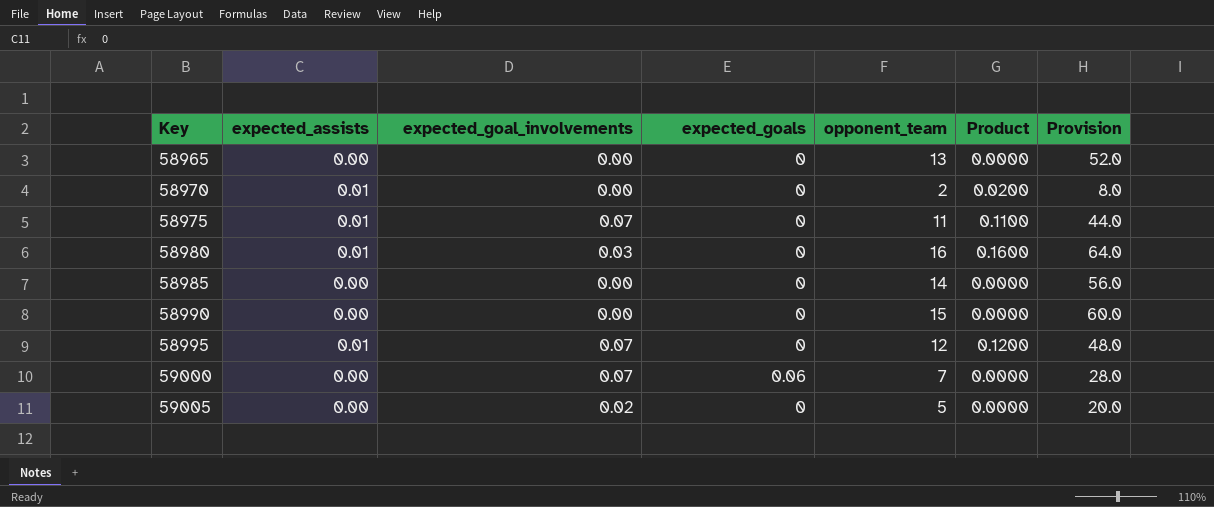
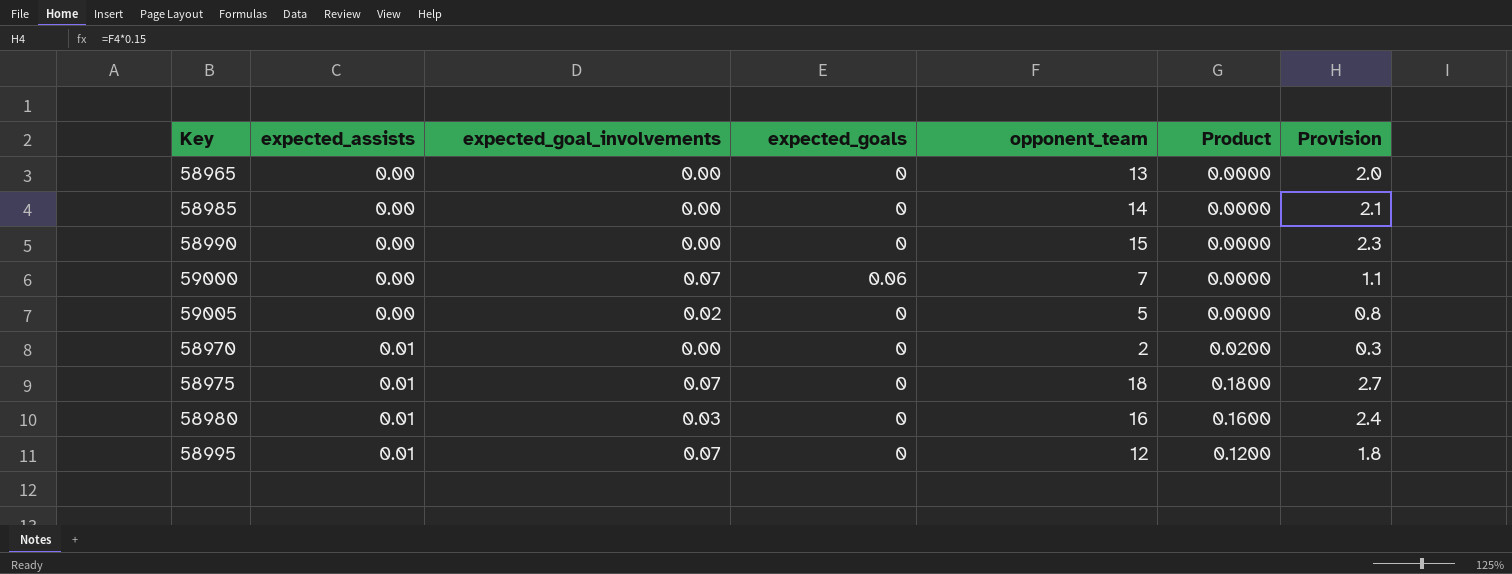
row order: Key ascending -> expected_assists ascending
column Provision | formula: [opponent_team] * 4 -> [opponent_team] * 0.15
58975 | opponent_team: 11 -> 18
58975 | Product: 0.1100 -> 0.1800

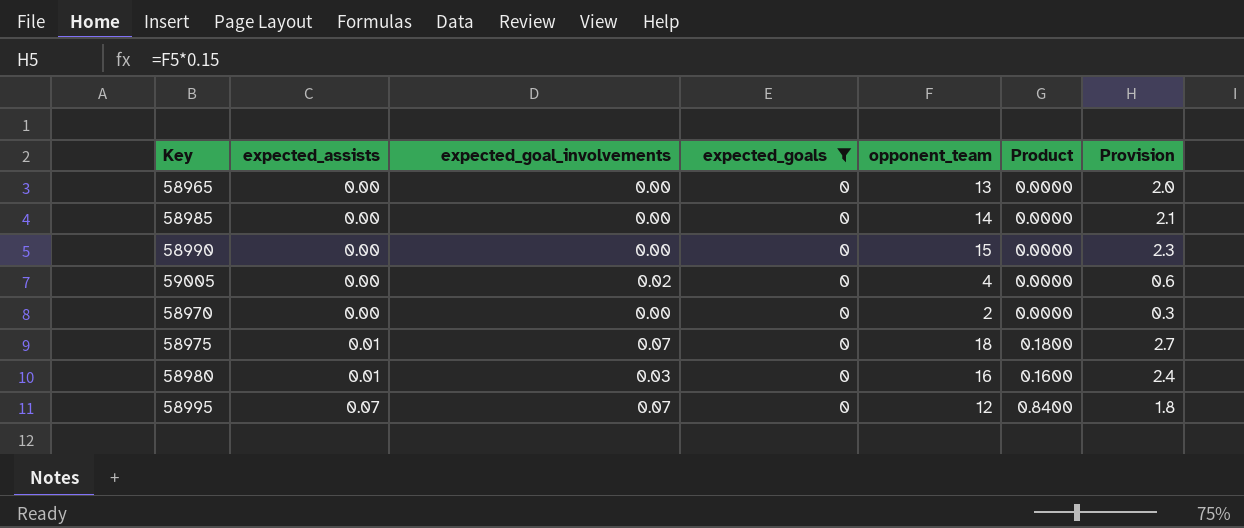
filter: none -> expected_goals = 0
59005 | opponent_team: 5 -> 4
59005 | Provision: 0.8 -> 0.6
58970 | expected_assists: 0.01 -> 0.00
58970 | Product: 0.0200 -> 0.0000
58995 | expected_assists: 0.01 -> 0.07
58995 | Product: 0.1200 -> 0.8400

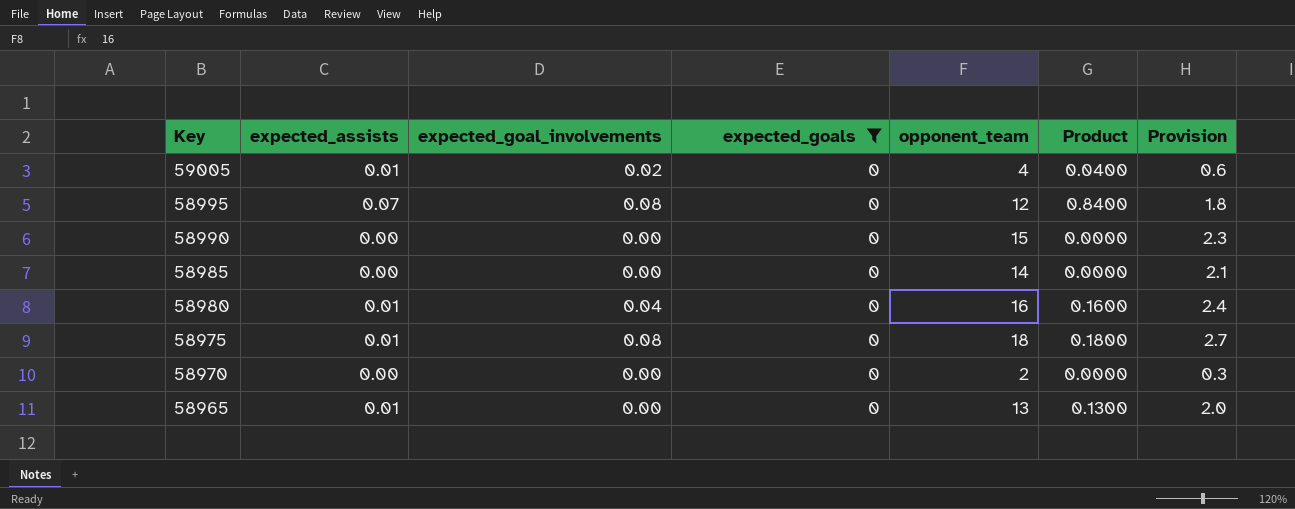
row order: expected_assists ascending -> Key descending
59005 | expected_assists: 0.00 -> 0.01
59005 | Product: 0.0000 -> 0.0400
58995 | expected_goal_involvements: 0.07 -> 0.08
58980 | expected_goal_involvements: 0.03 -> 0.04
58975 | expected_goal_involvements: 0.07 -> 0.08
58965 | expected_assists: 0.00 -> 0.01
58965 | Product: 0.0000 -> 0.1300

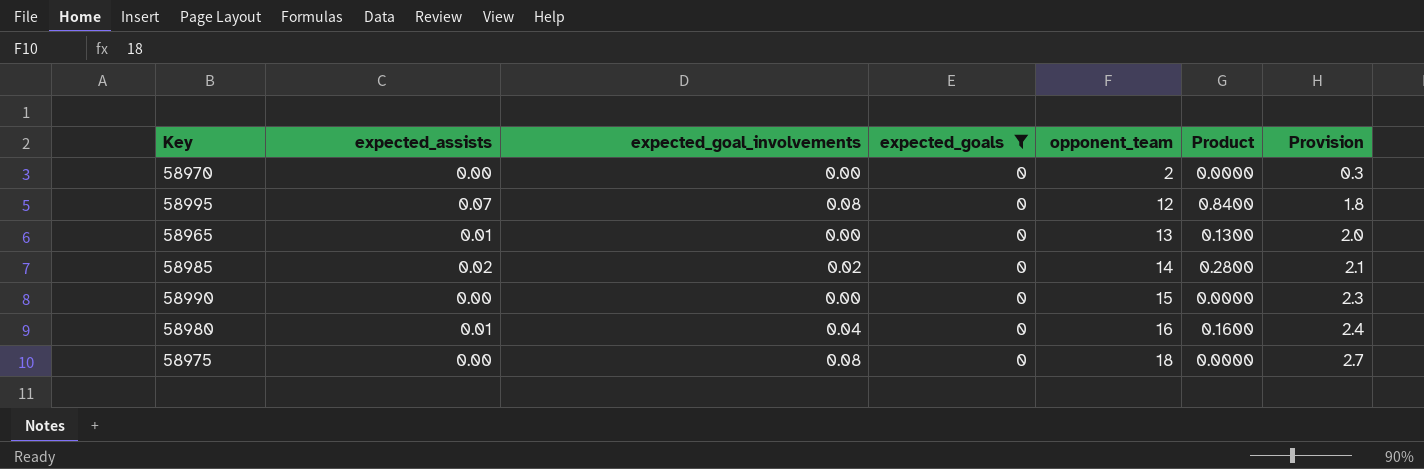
row order: Key descending -> opponent_team ascending
row 59005: 0.01 | 0.02 | 0 | 4 | 0.0400 | 0.6 -> none
58985 | expected_assists: 0.00 -> 0.02
58985 | expected_goal_involvements: 0.00 -> 0.02
58985 | Product: 0.0000 -> 0.2800
58975 | expected_assists: 0.01 -> 0.00
58975 | Product: 0.1800 -> 0.0000

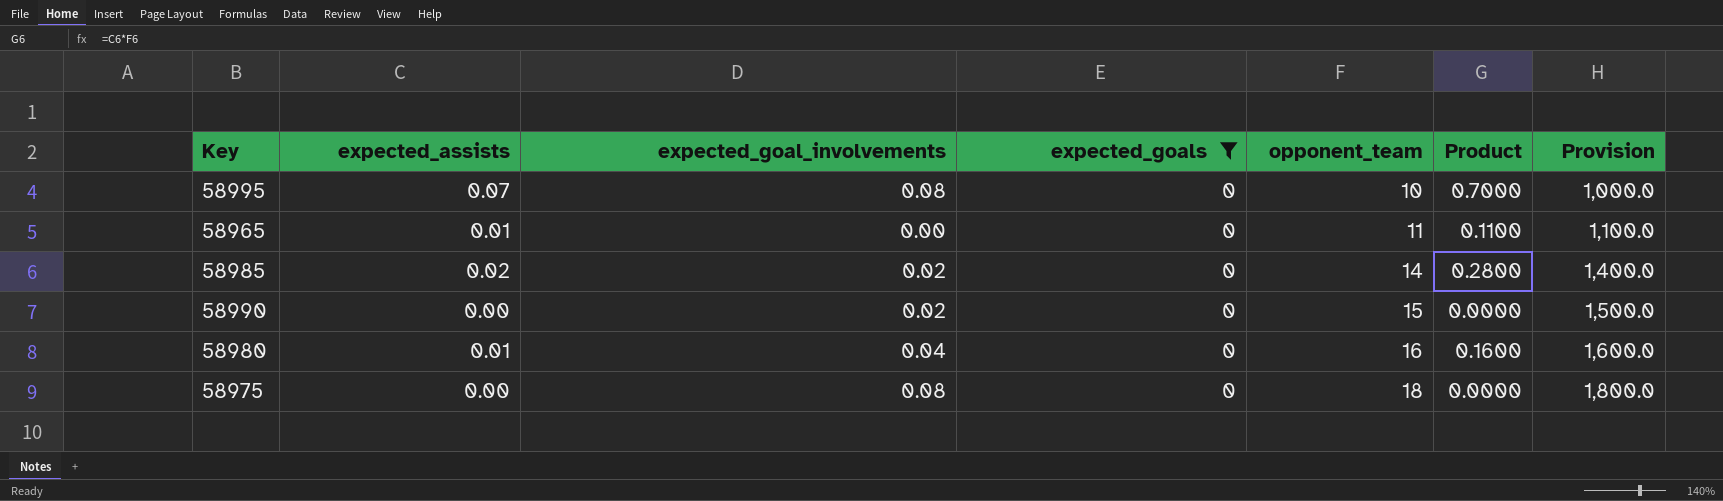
column Provision | formula: [opponent_team] * 0.15 -> [opponent_team] * 100
row 58970: 0.00 | 0.00 | 0 | 2 | 0.0000 | 0.3 -> none
58995 | opponent_team: 12 -> 10
58995 | Product: 0.8400 -> 0.7000
58965 | opponent_team: 13 -> 11
58965 | Product: 0.1300 -> 0.1100
58990 | expected_goal_involvements: 0.00 -> 0.02

